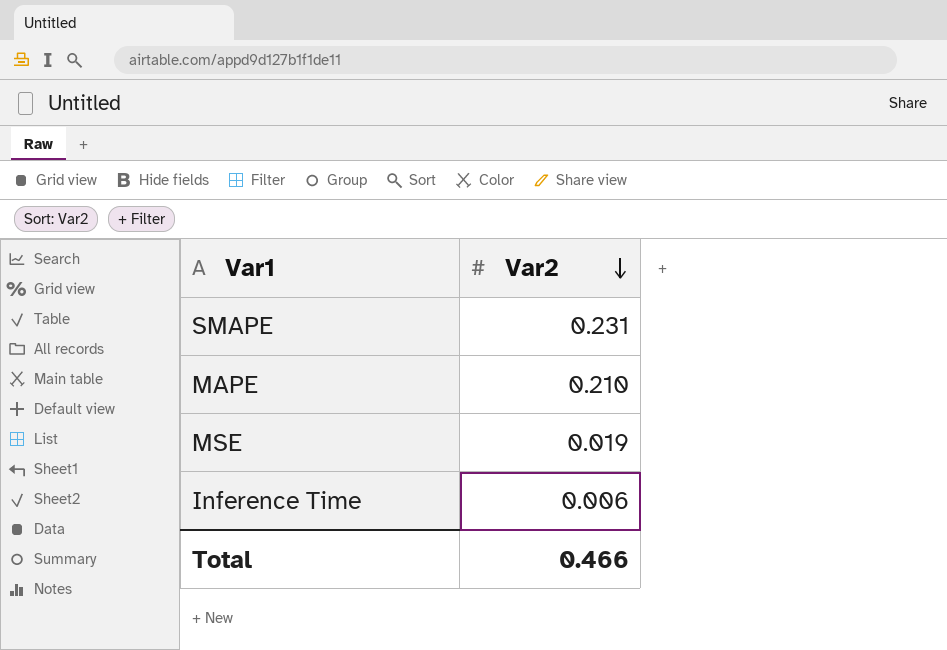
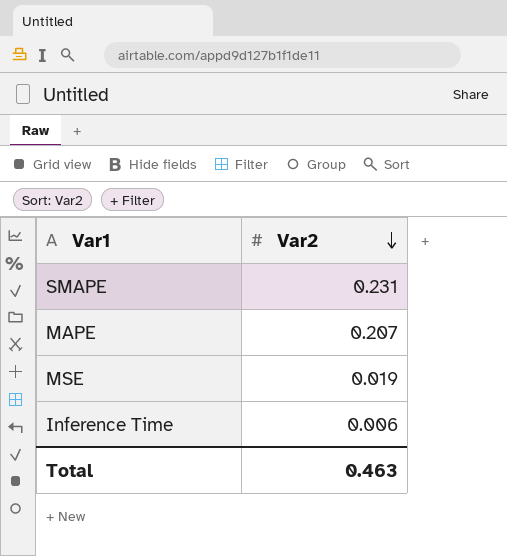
MAPE | Var2: 0.210 -> 0.207
Total | Var2: 0.466 -> 0.463

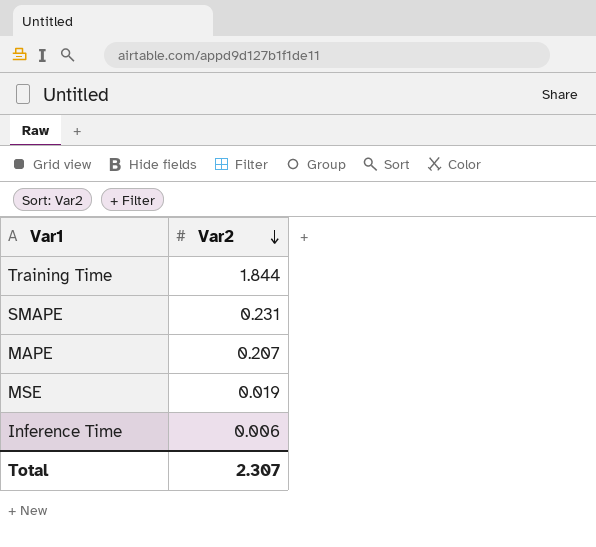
row Training Time: none -> 1.844
Total | Var2: 0.463 -> 2.307

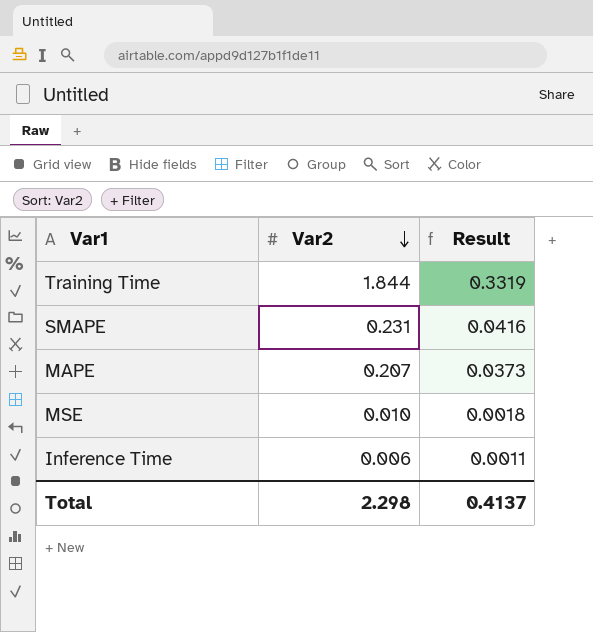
column Result | formula: none -> [Var2] * 0.18
MSE | Var2: 0.019 -> 0.010
Total | Var2: 2.307 -> 2.298

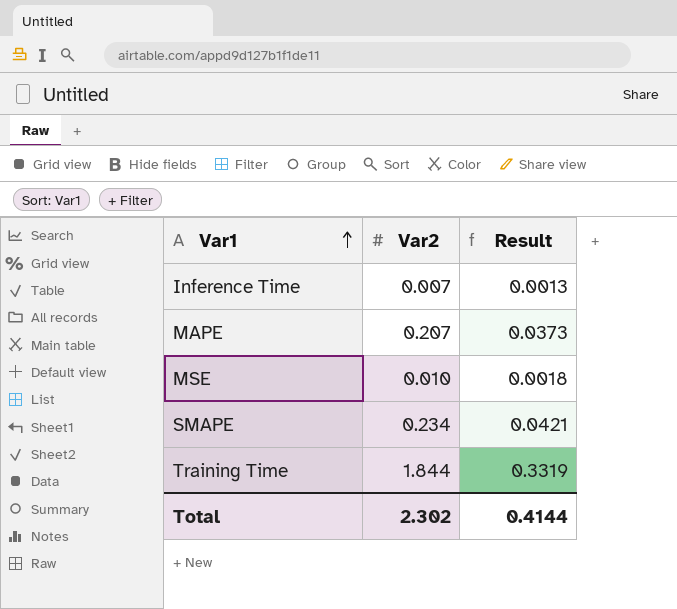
row order: Var2 descending -> Var1 ascending
Inference Time | Var2: 0.006 -> 0.007
Inference Time | Result: 0.0011 -> 0.0013
SMAPE | Var2: 0.231 -> 0.234
SMAPE | Result: 0.0416 -> 0.0421
Total | Var2: 2.298 -> 2.302
Total | Result: 0.4137 -> 0.4144

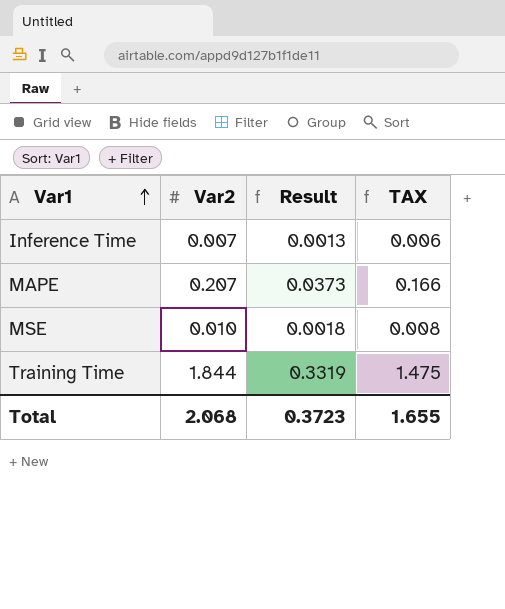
column TAX | formula: none -> [Var2] * 0.8
row SMAPE: 0.234 | 0.0421 -> none
Total | Var2: 2.302 -> 2.068
Total | Result: 0.4144 -> 0.3723

